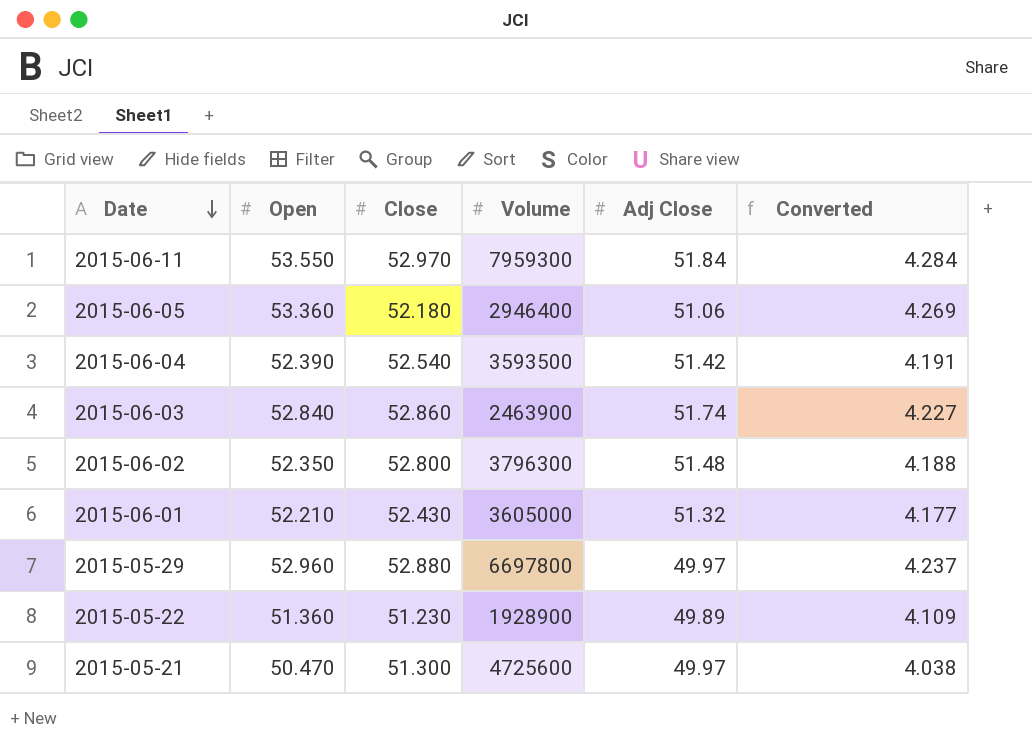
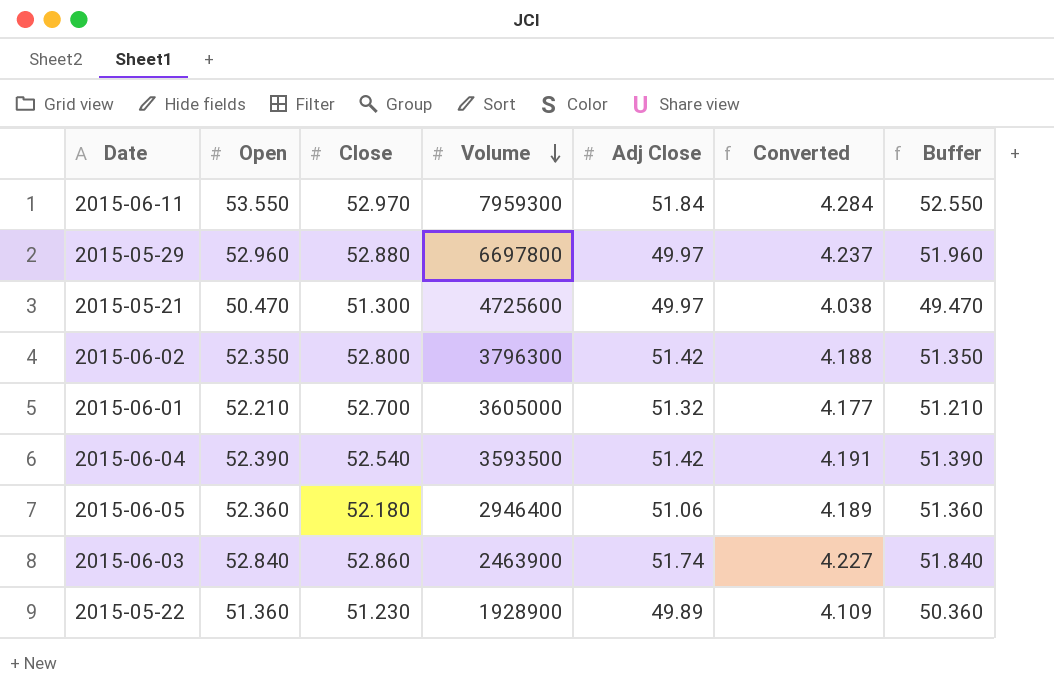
row order: Date descending -> Volume descending
column Buffer | formula: none -> [Open] - 1
2015-06-02 | Adj Close: 51.48 -> 51.42
2015-06-01 | Close: 52.430 -> 52.700
2015-06-05 | Open: 53.360 -> 52.360
2015-06-05 | Converted: 4.269 -> 4.189

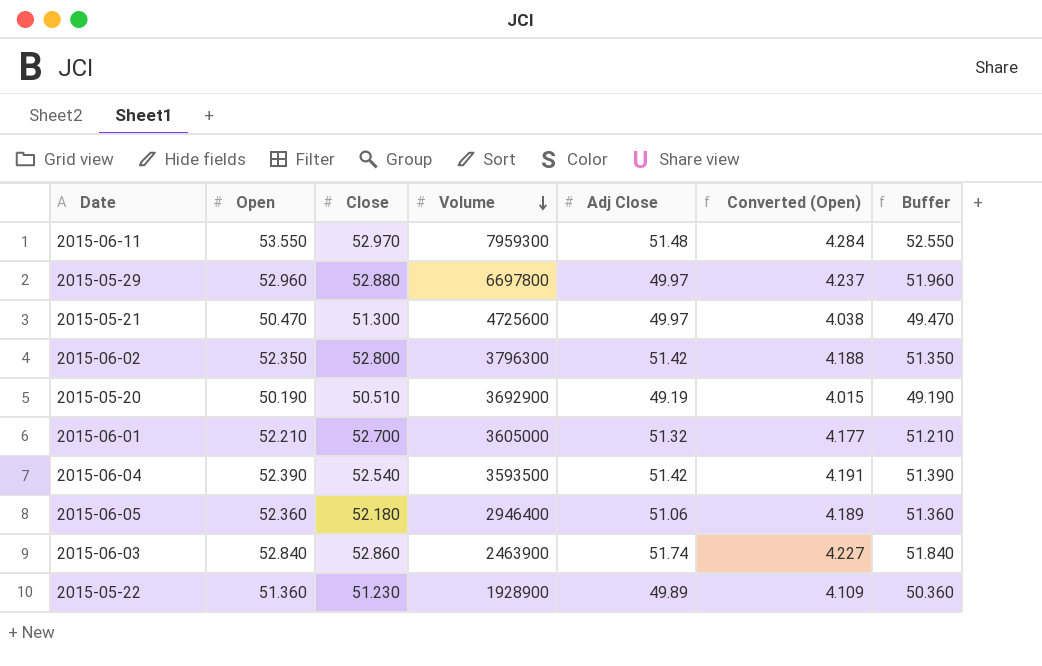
column name: Converted -> Converted (Open)
2015-06-11 | Adj Close: 51.84 -> 51.48
row 2015-05-20: none -> 50.190 | 50.510 | 3692900 | 49.19 | 4.015 | 49.190

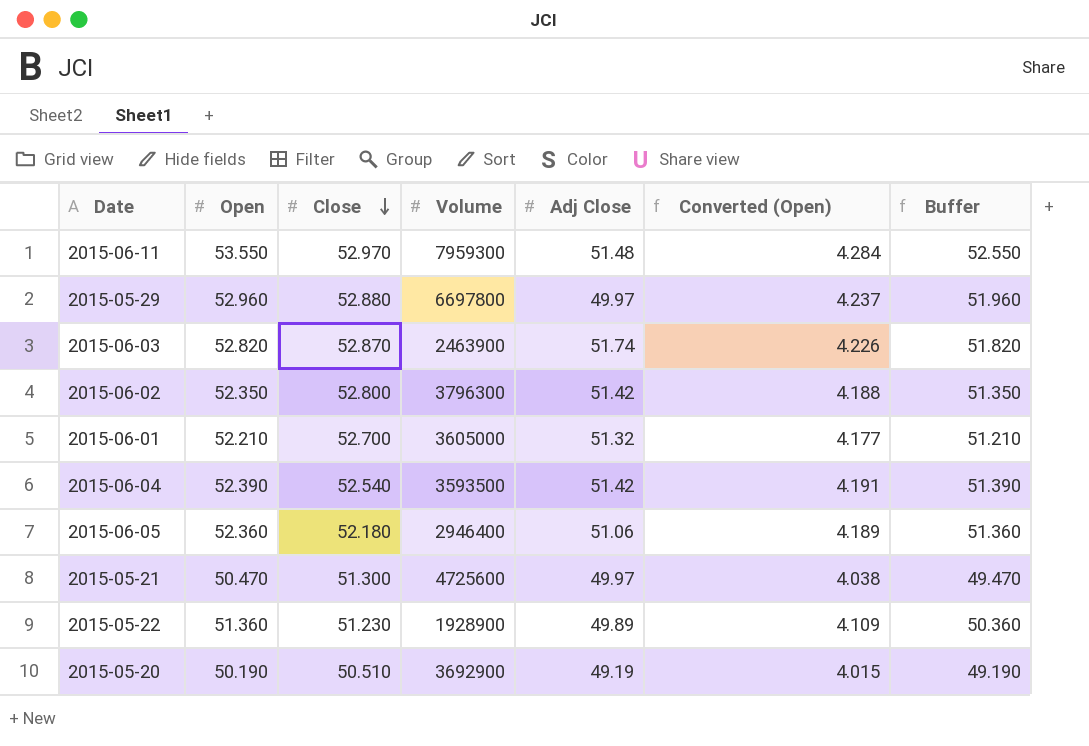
row order: Volume descending -> Close descending
2015-06-03 | Open: 52.840 -> 52.820
2015-06-03 | Close: 52.860 -> 52.870
2015-06-03 | Converted (Open): 4.227 -> 4.226
2015-06-03 | Buffer: 51.840 -> 51.820

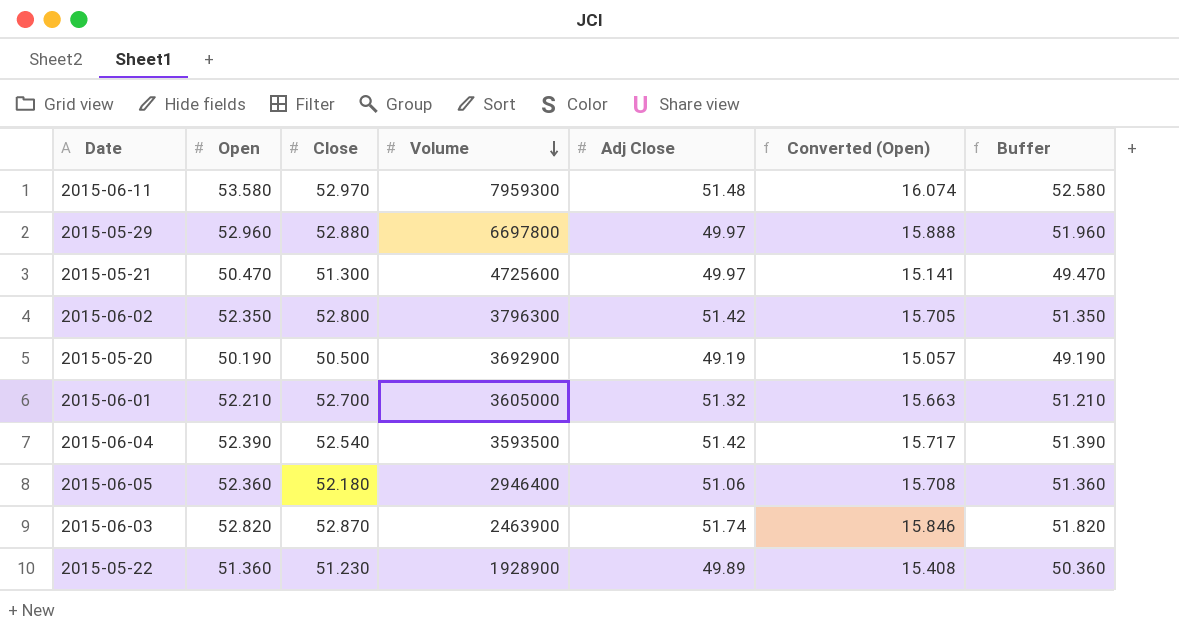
row order: Close descending -> Volume descending
column Converted (Open) | formula: [Open] * 0.08 -> [Open] * 0.3
2015-06-11 | Open: 53.550 -> 53.580
2015-06-11 | Buffer: 52.550 -> 52.580
2015-05-20 | Close: 50.510 -> 50.500

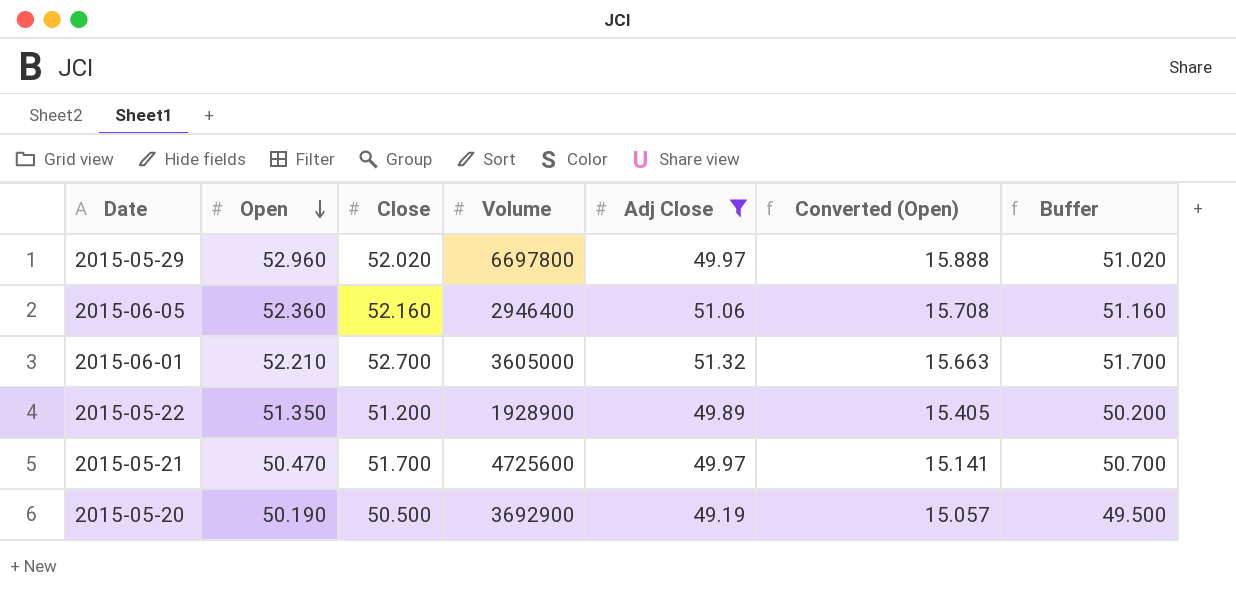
filter: none -> Adj Close <= 51.32
row order: Volume descending -> Open descending
column Buffer | formula: [Open] - 1 -> [Close] - 1
2015-05-29 | Close: 52.880 -> 52.020
2015-06-05 | Close: 52.180 -> 52.160
2015-05-22 | Open: 51.360 -> 51.350
2015-05-22 | Close: 51.230 -> 51.200
2015-05-22 | Converted (Open): 15.408 -> 15.405
2015-05-21 | Close: 51.300 -> 51.700

